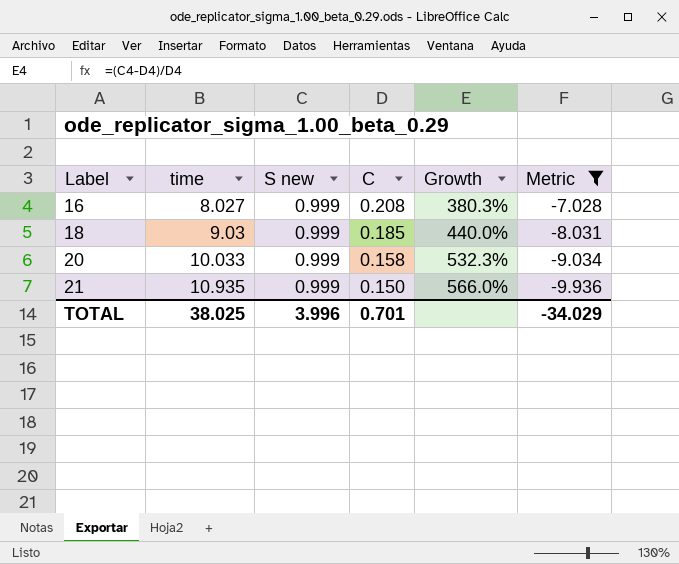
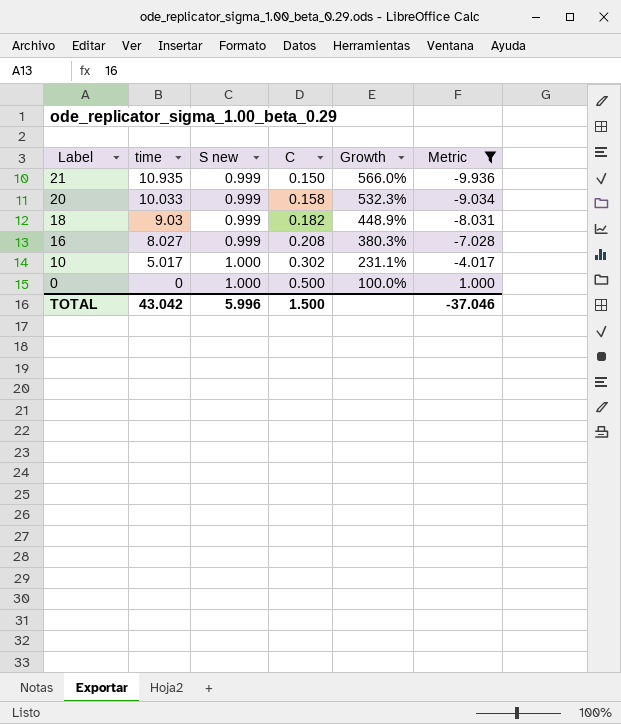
row order: Label ascending -> Label descending
18 | C: 0.185 -> 0.182
18 | Growth: 440.0% -> 448.9%
row 10: none -> 5.017 | 1.000 | 0.302 | 231.1% | -4.017
row 0: none -> 0 | 1.000 | 0.500 | 100.0% | 1.000
TOTAL | time: 38.025 -> 43.042
TOTAL | S new: 3.996 -> 5.996
TOTAL | C: 0.701 -> 1.500
TOTAL | Metric: -34.029 -> -37.046

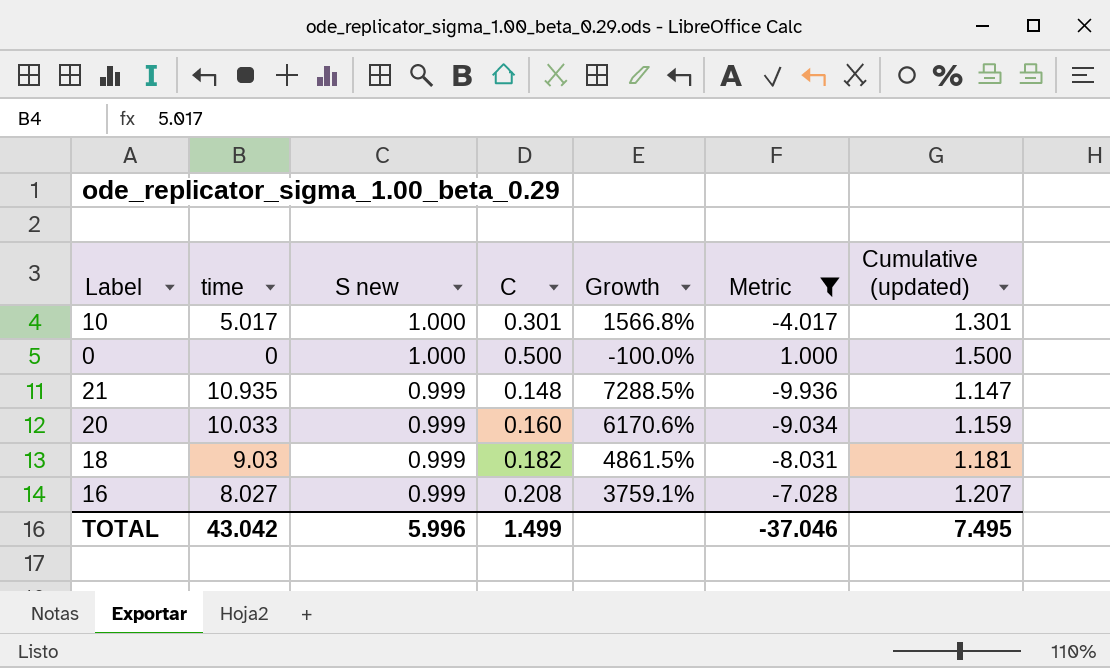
row order: Label descending -> S new descending
column Growth | formula: ([S new] - [C]) / [C] -> ([time] - [C]) / [C]
column Cumulative (updated) | formula: none -> [S new] + [C]
10 | C: 0.302 -> 0.301
21 | C: 0.150 -> 0.148
20 | C: 0.158 -> 0.160
TOTAL | C: 1.500 -> 1.499

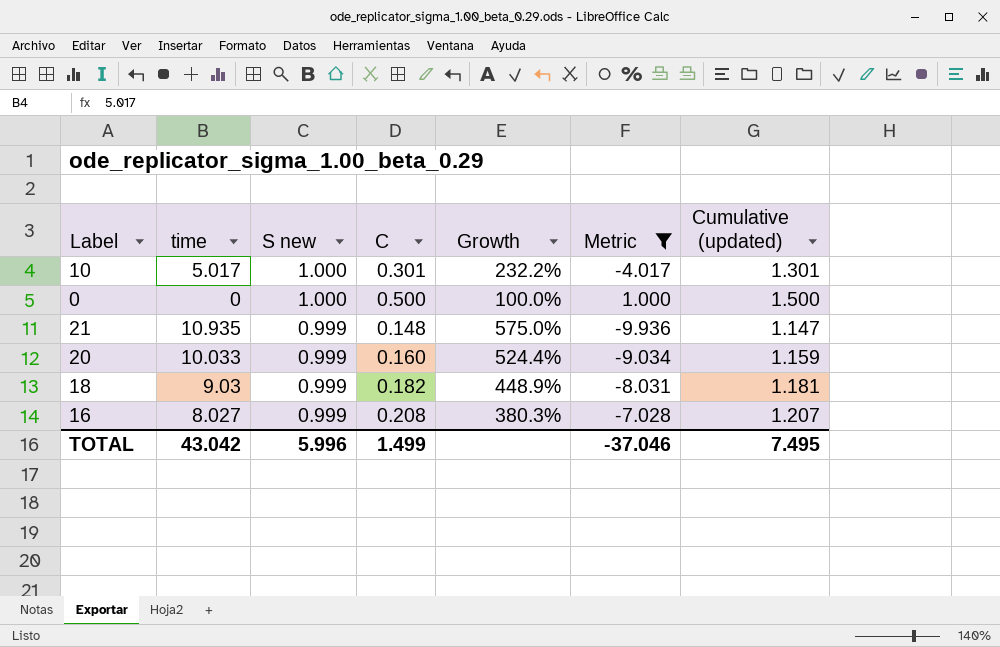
column Growth | formula: ([time] - [C]) / [C] -> ([S new] - [C]) / [C]

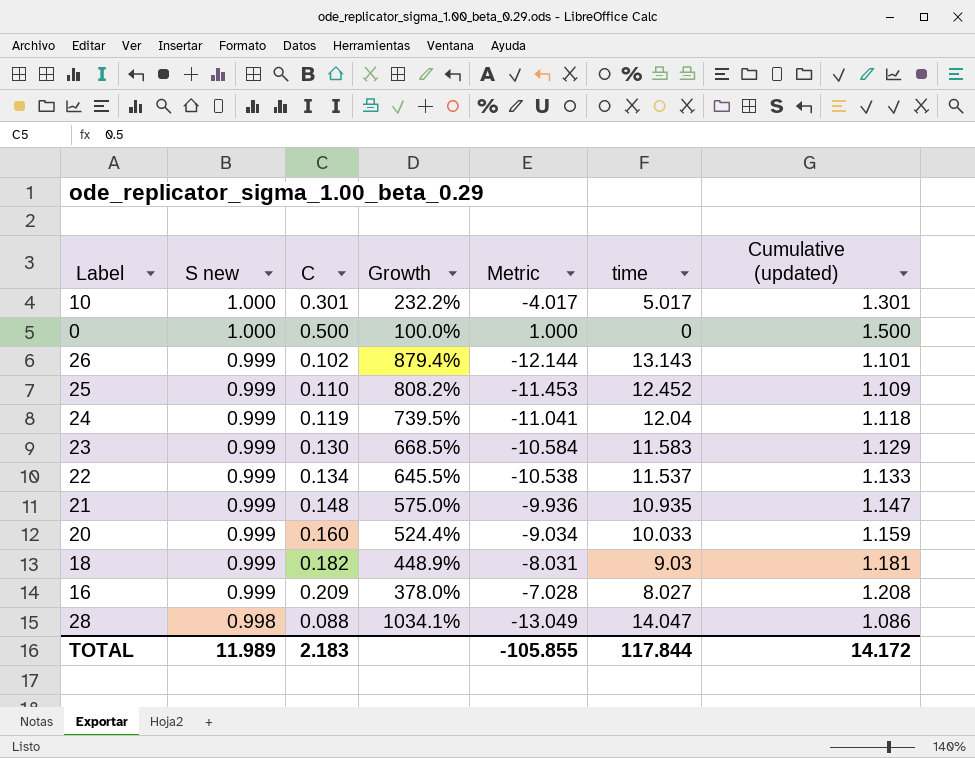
filter: Metric >= -9.936 -> none
column time | position: 2 -> 6
16 | C: 0.208 -> 0.209
16 | Growth: 380.3% -> 378.0%
16 | Cumulative (updated): 1.207 -> 1.208
TOTAL | S new: 5.996 -> 11.989
TOTAL | C: 1.499 -> 2.183
TOTAL | Metric: -37.046 -> -105.855
TOTAL | time: 43.042 -> 117.844
TOTAL | Cumulative (updated): 7.495 -> 14.172

